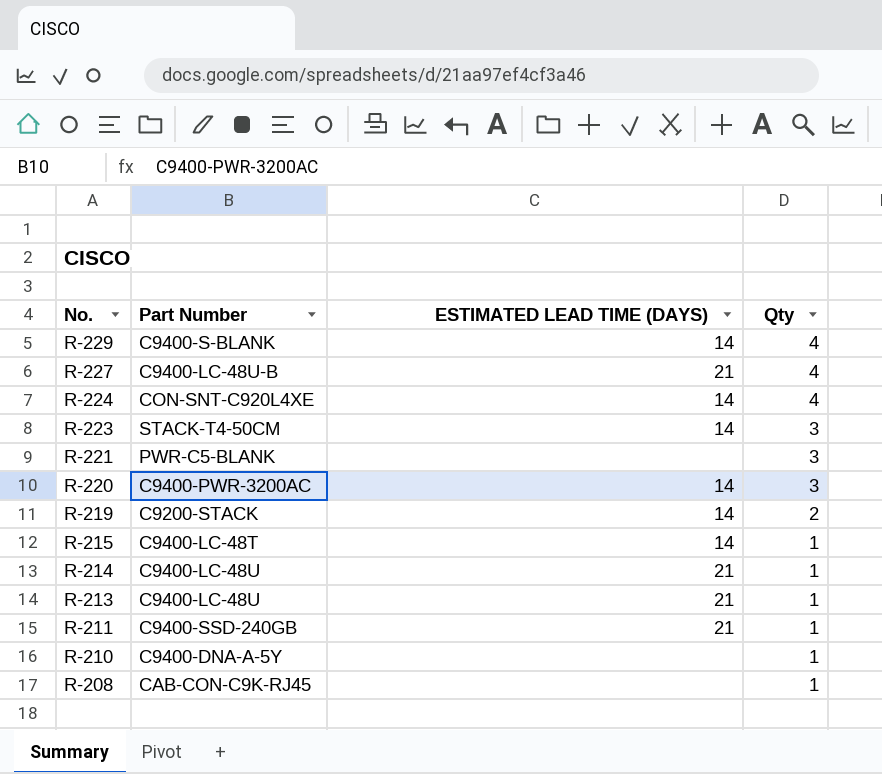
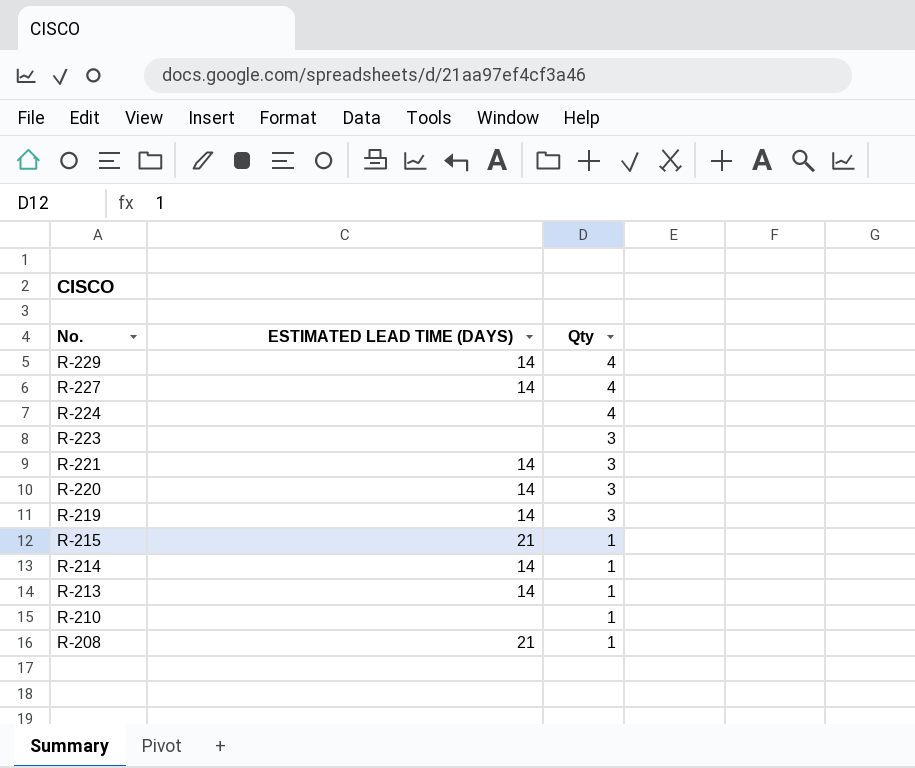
column Part Number | position: 2 -> none
row R-211: C9400-SSD-240GB | 21 | 1 -> none
R-227 | ESTIMATED LEAD TIME (DAYS): 21 -> 14
R-224 | ESTIMATED LEAD TIME (DAYS): 14 -> none
R-223 | ESTIMATED LEAD TIME (DAYS): 14 -> none
R-221 | ESTIMATED LEAD TIME (DAYS): none -> 14
R-219 | Qty: 2 -> 3
R-215 | ESTIMATED LEAD TIME (DAYS): 14 -> 21
R-214 | ESTIMATED LEAD TIME (DAYS): 21 -> 14
R-213 | ESTIMATED LEAD TIME (DAYS): 21 -> 14
R-208 | ESTIMATED LEAD TIME (DAYS): none -> 21

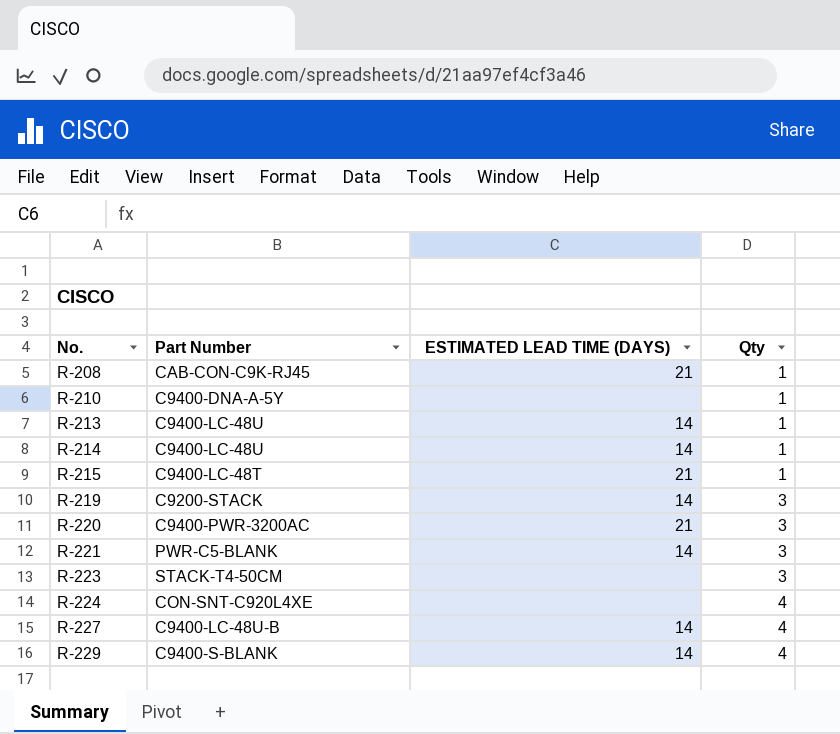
row order: No. descending -> No. ascending
column Part Number | position: none -> 2
R-220 | ESTIMATED LEAD TIME (DAYS): 14 -> 21

